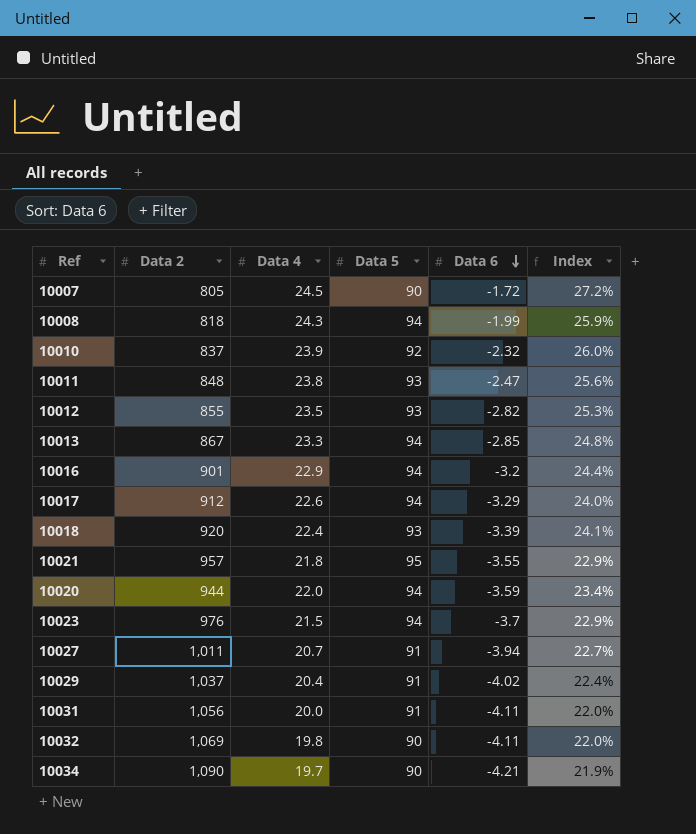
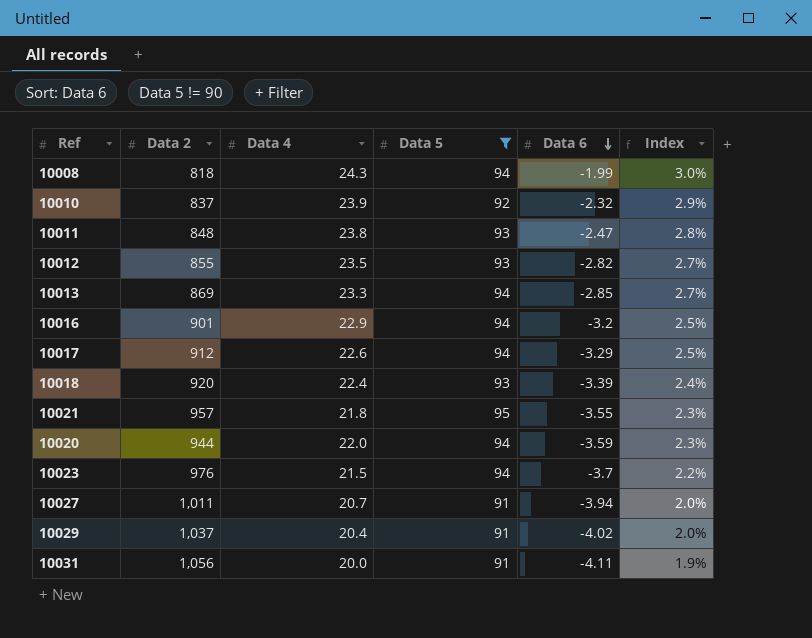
filter: none -> Data 5 != 90
column Index | formula: [Data 4] / [Data 5] -> [Data 4] / [Data 2]
10013 | Data 2: 867 -> 869

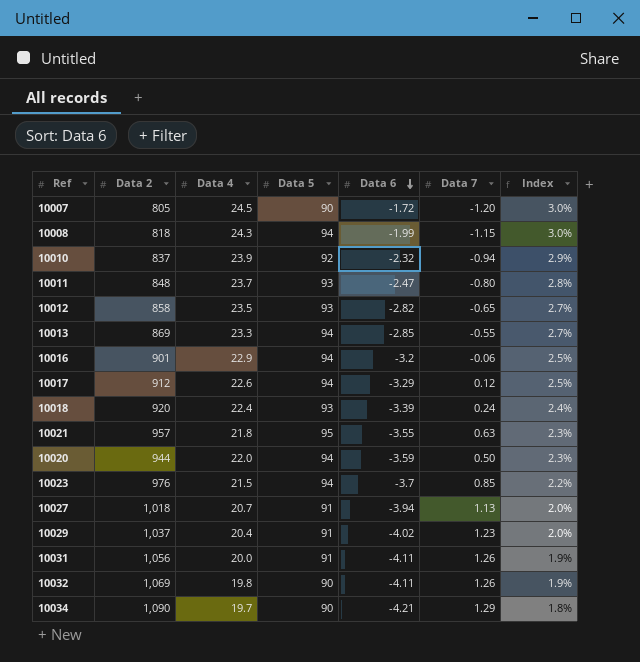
filter: Data 5 != 90 -> none
column Data 7 | position: none -> 6
10011 | Data 4: 23.8 -> 23.7
10012 | Data 2: 855 -> 858
10027 | Data 2: 1,011 -> 1,018

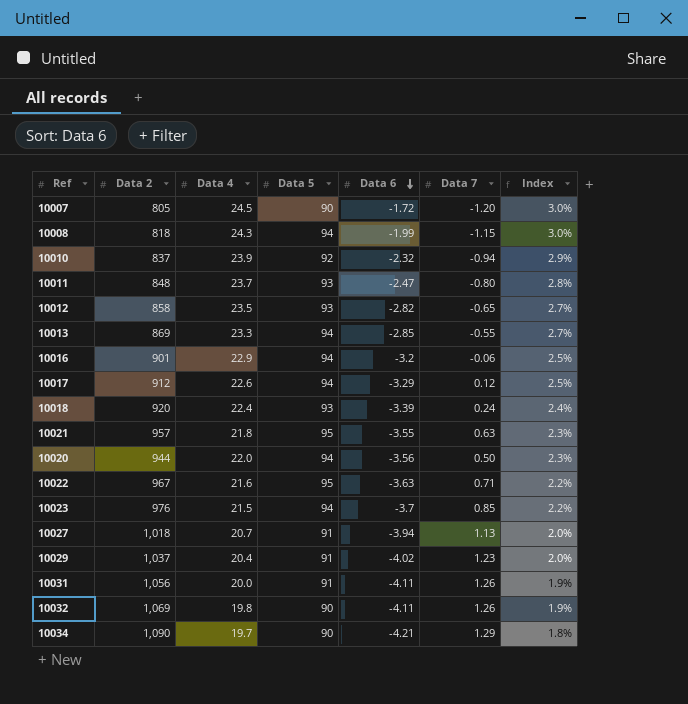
10020 | Data 6: -3.59 -> -3.56
row 10022: none -> 967 | 21.6 | 95 | -3.63 | 0.71 | 2.2%

